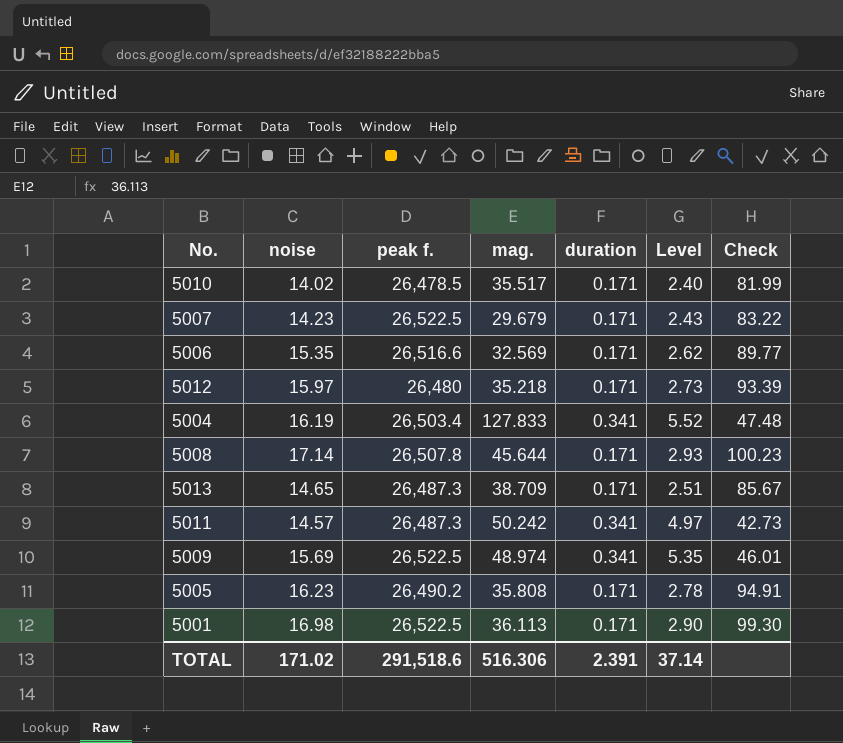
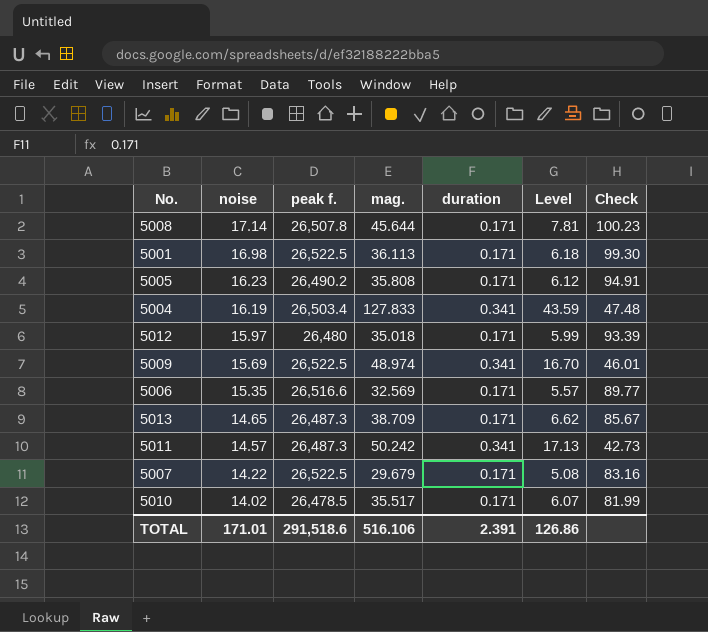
row order: none -> noise descending
column Level | formula: [noise] * [duration] -> [mag.] * [duration]
5012 | mag.: 35.218 -> 35.018
5007 | noise: 14.23 -> 14.22
5007 | Check: 83.22 -> 83.16
TOTAL | noise: 171.02 -> 171.01
TOTAL | mag.: 516.306 -> 516.106
TOTAL | Level: 37.14 -> 126.86

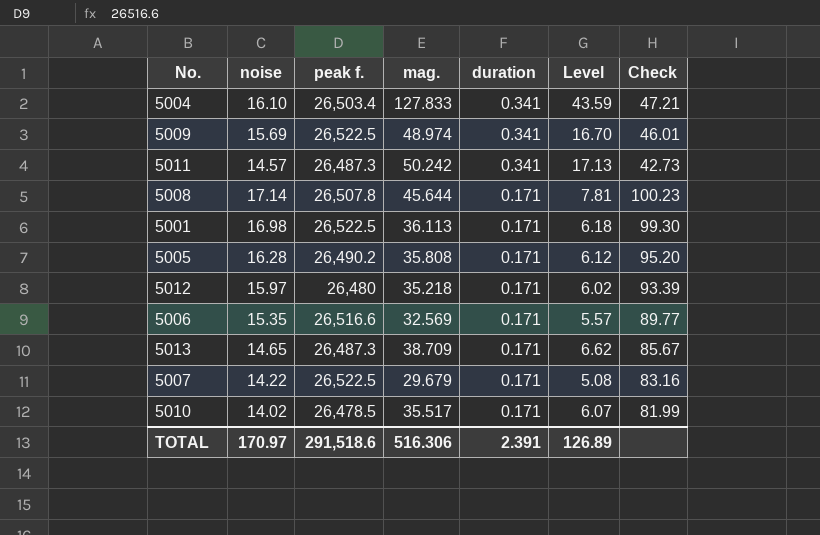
row order: noise descending -> duration descending
5004 | noise: 16.19 -> 16.10
5004 | Check: 47.48 -> 47.21
5005 | noise: 16.23 -> 16.28
5005 | Check: 94.91 -> 95.20
5012 | mag.: 35.018 -> 35.218
5012 | Level: 5.99 -> 6.02
TOTAL | noise: 171.01 -> 170.97
TOTAL | mag.: 516.106 -> 516.306
TOTAL | Level: 126.86 -> 126.89

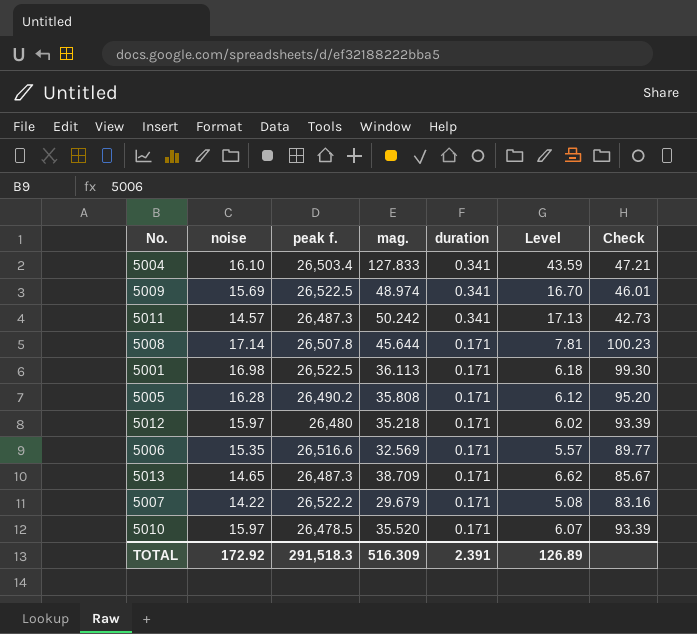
5007 | peak f.: 26,522.5 -> 26,522.2
5010 | noise: 14.02 -> 15.97
5010 | mag.: 35.517 -> 35.520
5010 | Check: 81.99 -> 93.39
TOTAL | noise: 170.97 -> 172.92
TOTAL | peak f.: 291,518.6 -> 291,518.3
TOTAL | mag.: 516.306 -> 516.309

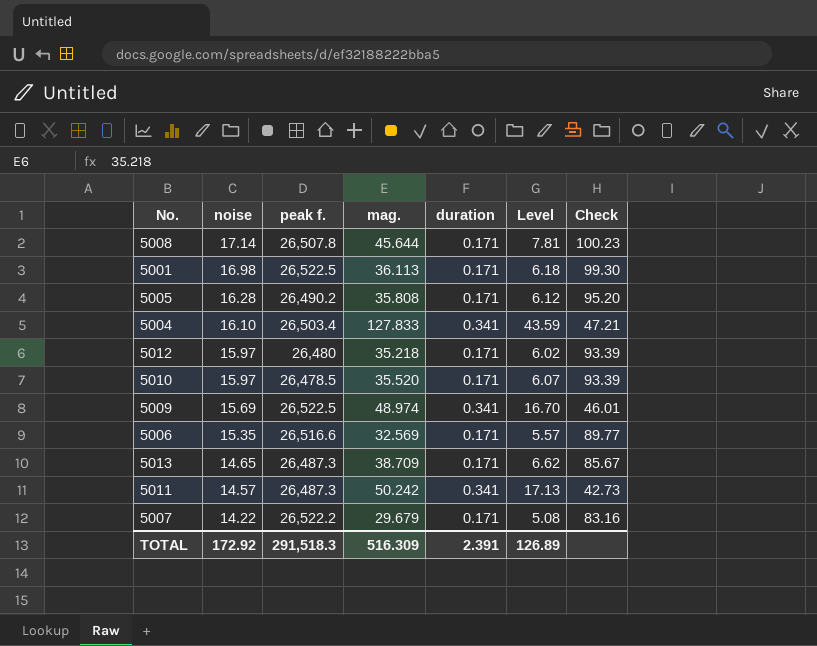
row order: duration descending -> noise descending

